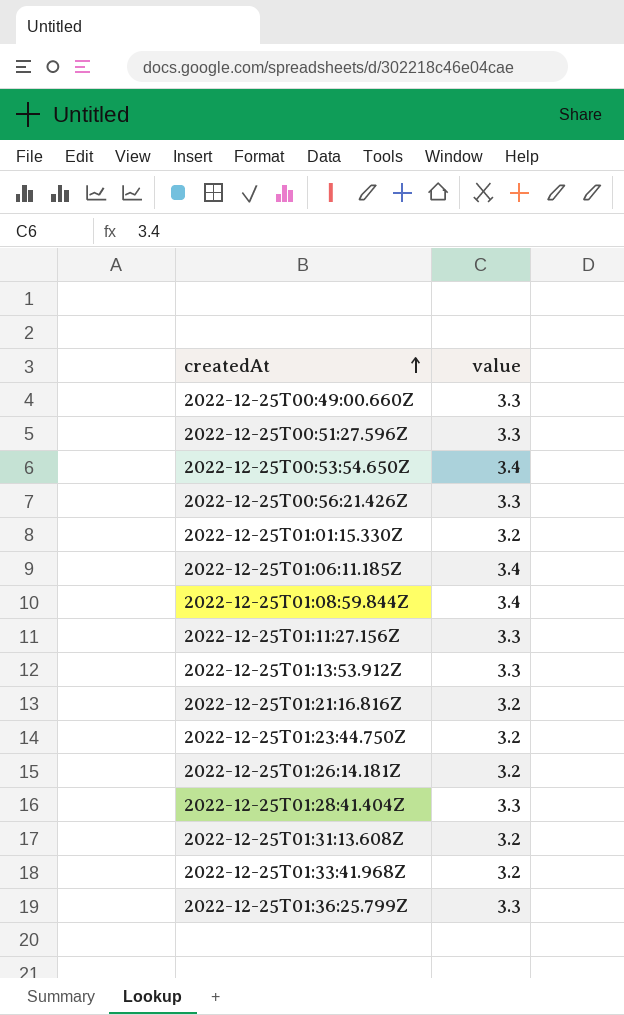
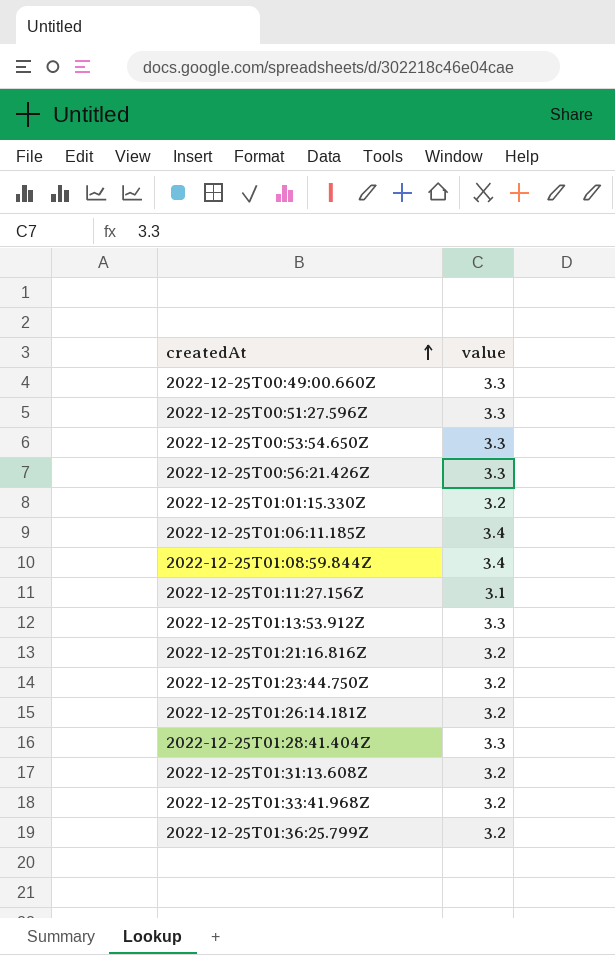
2022-12-25T00:53:54.650Z | value: 3.4 -> 3.3
2022-12-25T01:11:27.156Z | value: 3.3 -> 3.1
2022-12-25T01:36:25.799Z | value: 3.3 -> 3.2

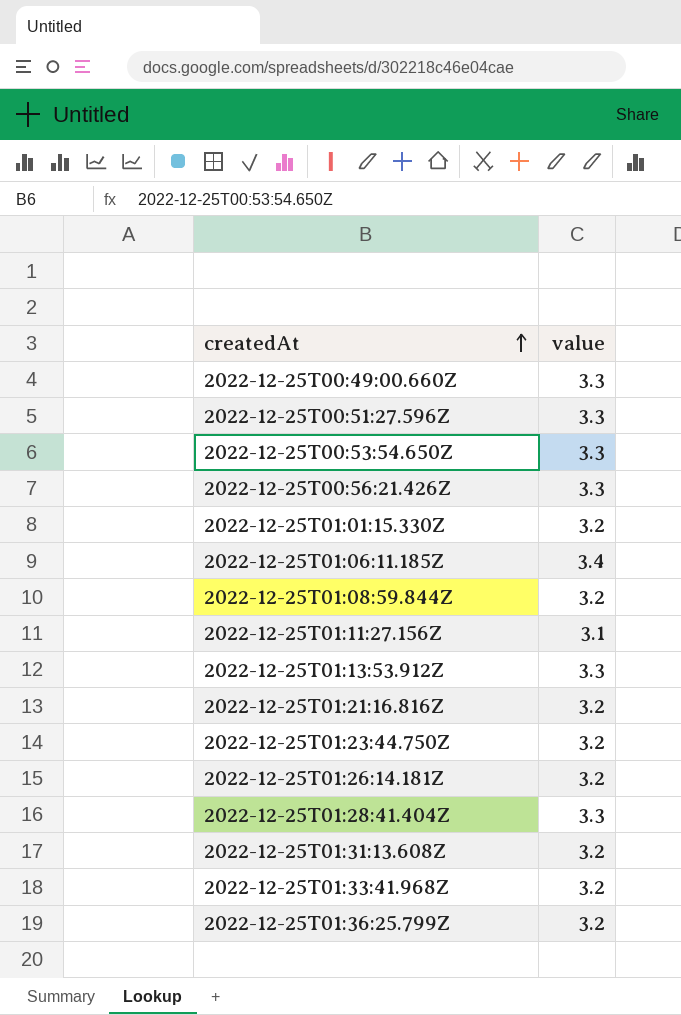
2022-12-25T01:08:59.844Z | value: 3.4 -> 3.2

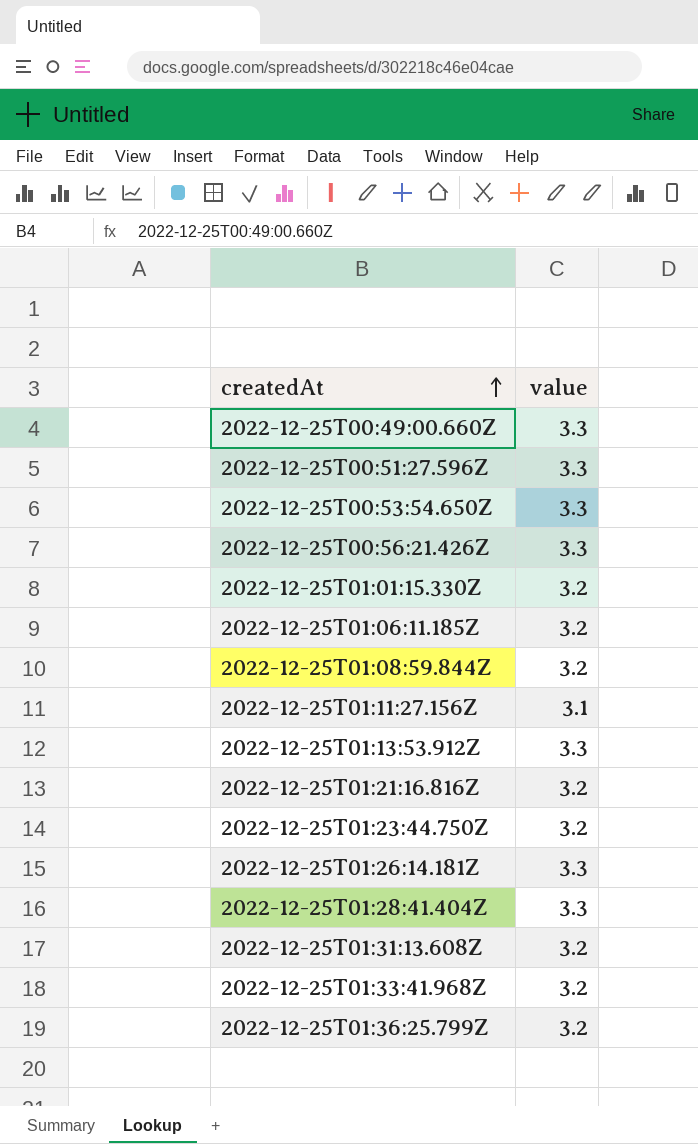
2022-12-25T01:06:11.185Z | value: 3.4 -> 3.2
2022-12-25T01:26:14.181Z | value: 3.2 -> 3.3

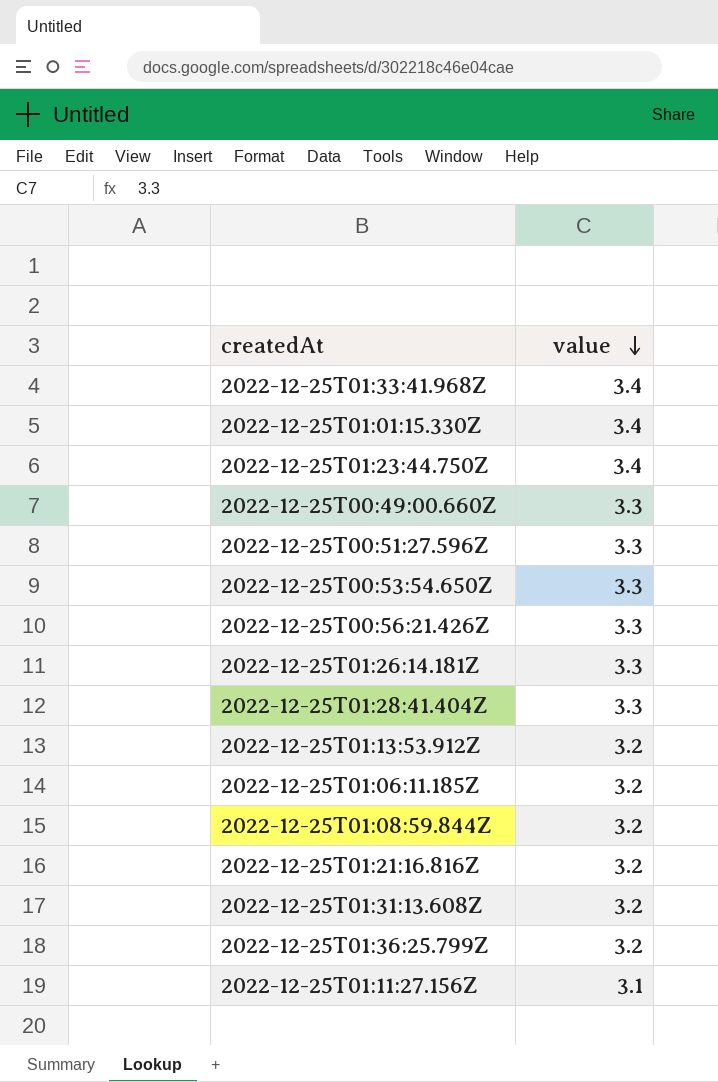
row order: createdAt ascending -> value descending
2022-12-25T01:33:41.968Z | value: 3.2 -> 3.4
2022-12-25T01:01:15.330Z | value: 3.2 -> 3.4
2022-12-25T01:23:44.750Z | value: 3.2 -> 3.4
2022-12-25T01:13:53.912Z | value: 3.3 -> 3.2

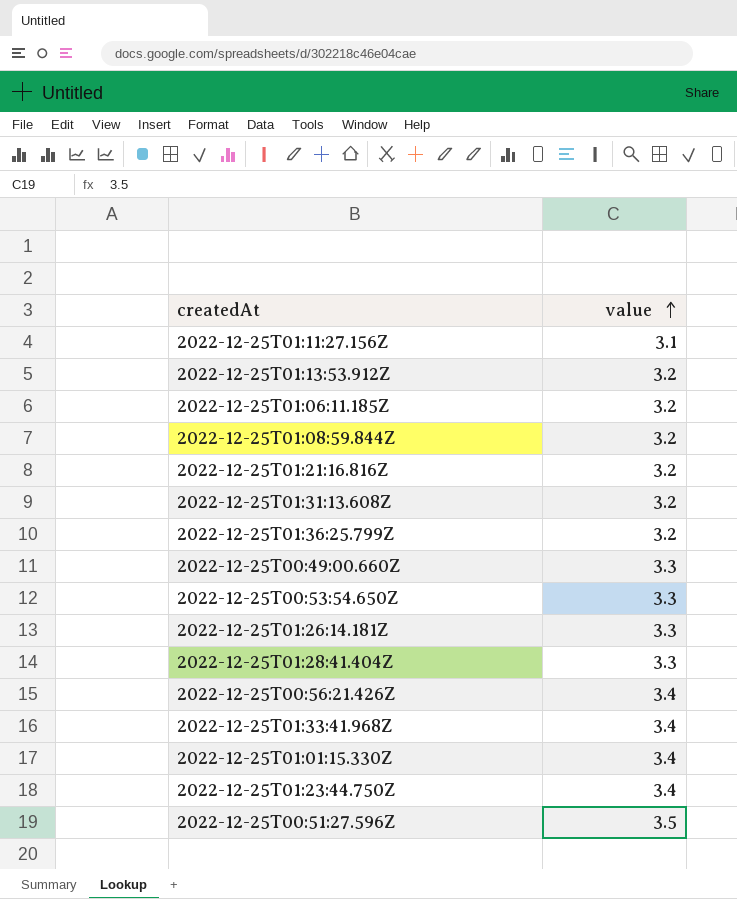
row order: value descending -> value ascending
2022-12-25T00:56:21.426Z | value: 3.3 -> 3.4
2022-12-25T00:51:27.596Z | value: 3.3 -> 3.5

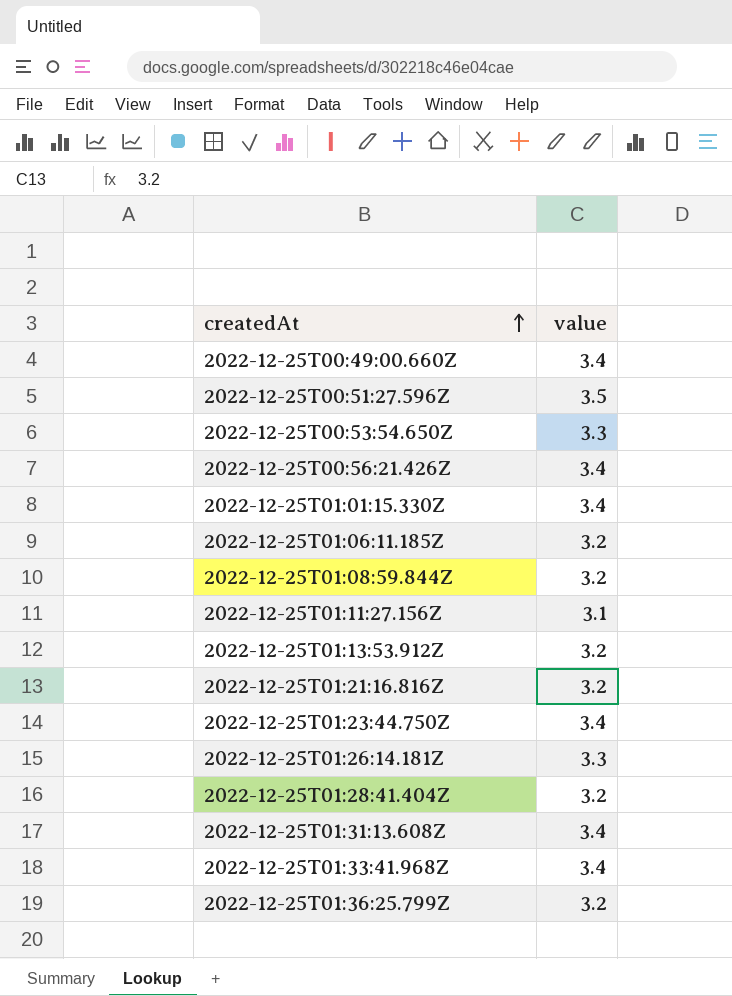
row order: value ascending -> createdAt ascending
2022-12-25T00:49:00.660Z | value: 3.3 -> 3.4
2022-12-25T01:28:41.404Z | value: 3.3 -> 3.2
2022-12-25T01:31:13.608Z | value: 3.2 -> 3.4

